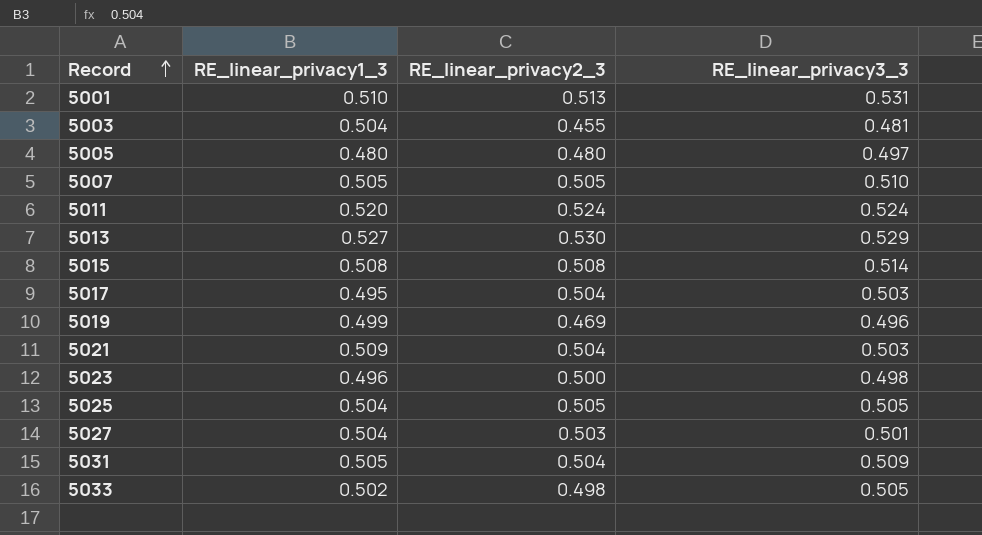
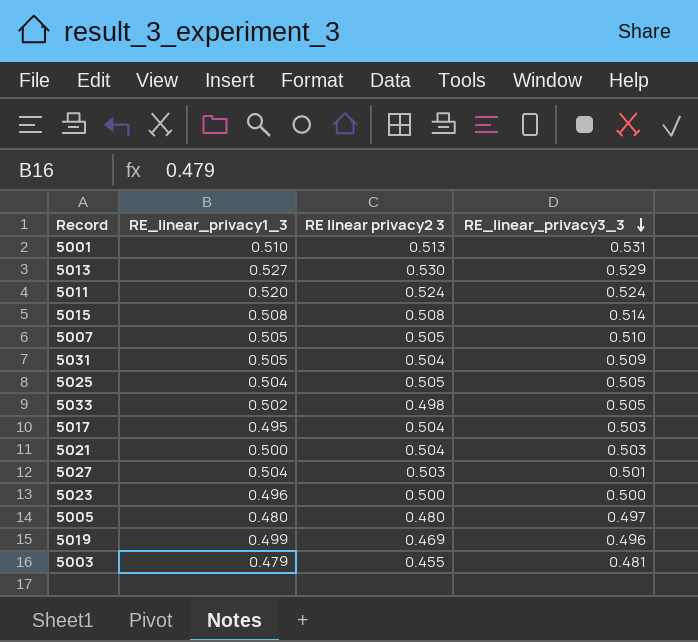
row order: Record ascending -> RE_linear_privacy3_3 descending
column name: RE_linear_privacy2_3 -> RE linear privacy2 3
5021 | RE_linear_privacy1_3: 0.509 -> 0.500
5023 | RE_linear_privacy3_3: 0.498 -> 0.500
5003 | RE_linear_privacy1_3: 0.504 -> 0.479

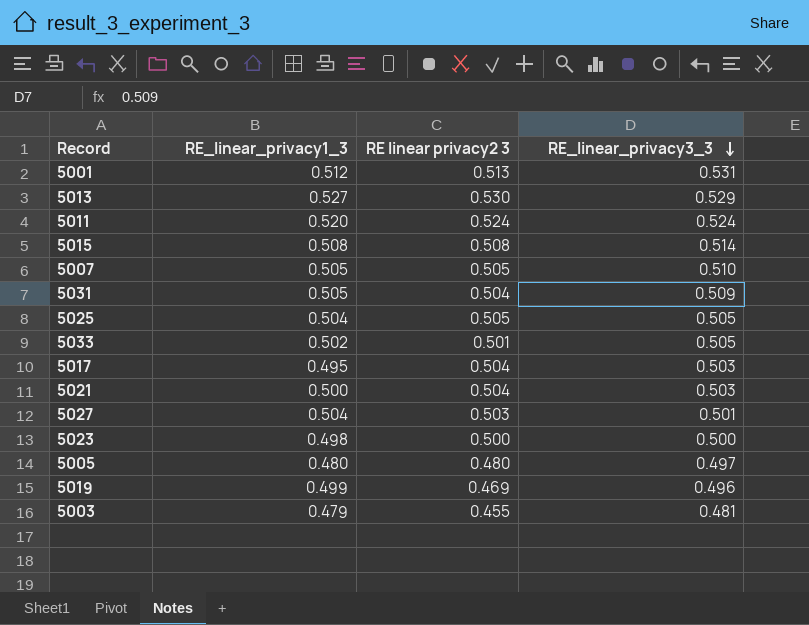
5001 | RE_linear_privacy1_3: 0.510 -> 0.512
5033 | RE linear privacy2 3: 0.498 -> 0.501
5023 | RE_linear_privacy1_3: 0.496 -> 0.498

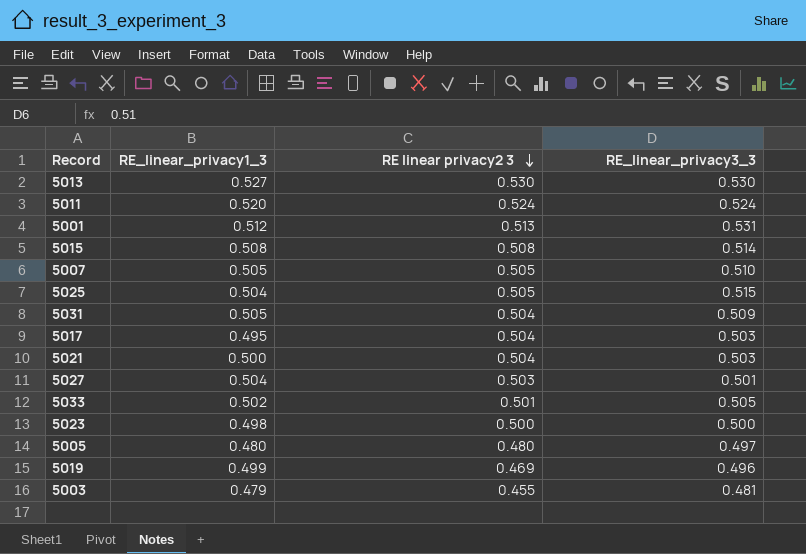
row order: RE_linear_privacy3_3 descending -> RE linear privacy2 3 descending
5013 | RE_linear_privacy3_3: 0.529 -> 0.530
5025 | RE_linear_privacy3_3: 0.505 -> 0.515

